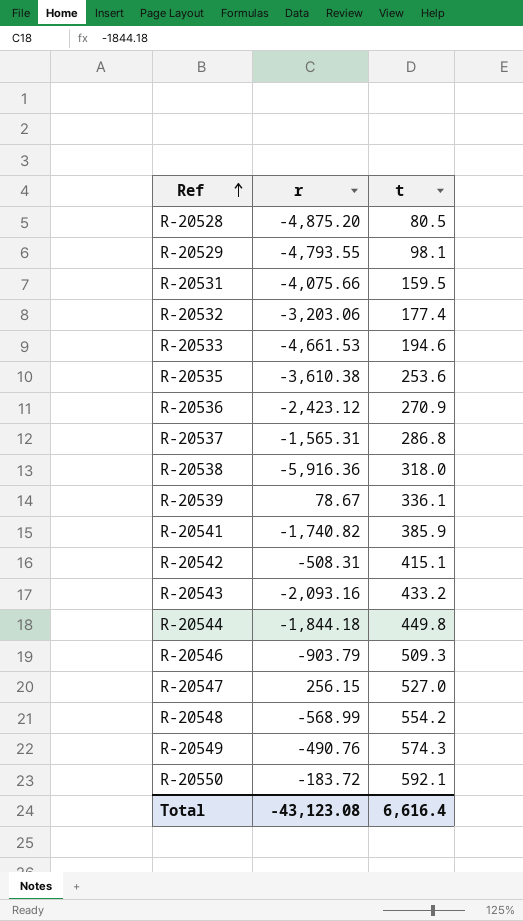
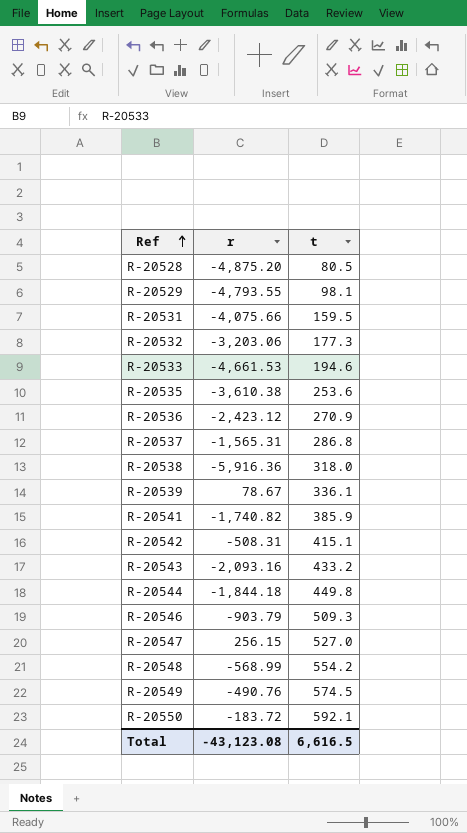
R-20532 | t: 177.4 -> 177.3
R-20549 | t: 574.3 -> 574.5
Total | t: 6,616.4 -> 6,616.5

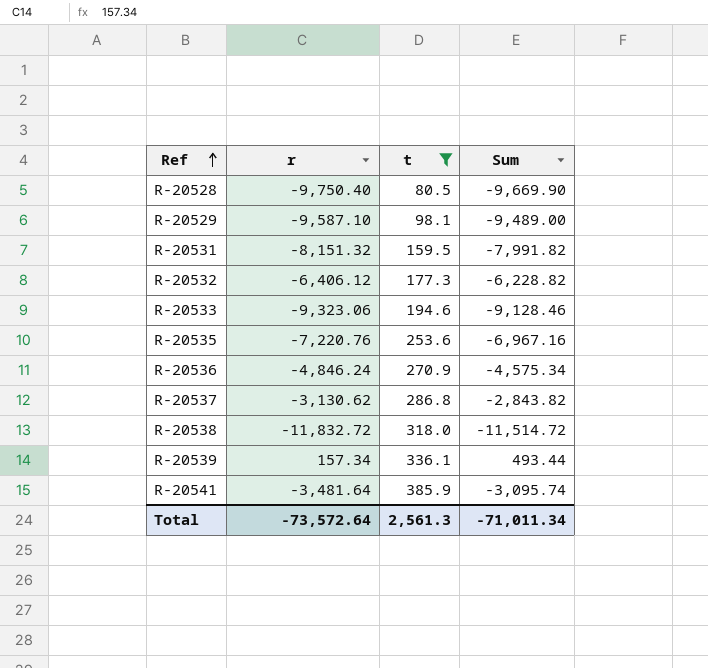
filter: none -> t <= 385.9
column Sum | formula: none -> [r] + [t]
R-20528 | r: -4,875.20 -> -9,750.40
R-20529 | r: -4,793.55 -> -9,587.10
R-20531 | r: -4,075.66 -> -8,151.32
R-20532 | r: -3,203.06 -> -6,406.12
R-20533 | r: -4,661.53 -> -9,323.06
R-20535 | r: -3,610.38 -> -7,220.76
R-20536 | r: -2,423.12 -> -4,846.24
R-20537 | r: -1,565.31 -> -3,130.62
R-20538 | r: -5,916.36 -> -11,832.72
R-20539 | r: 78.67 -> 157.34
R-20541 | r: -1,740.82 -> -3,481.64
Total | r: -43,123.08 -> -73,572.64
Total | t: 6,616.5 -> 2,561.3

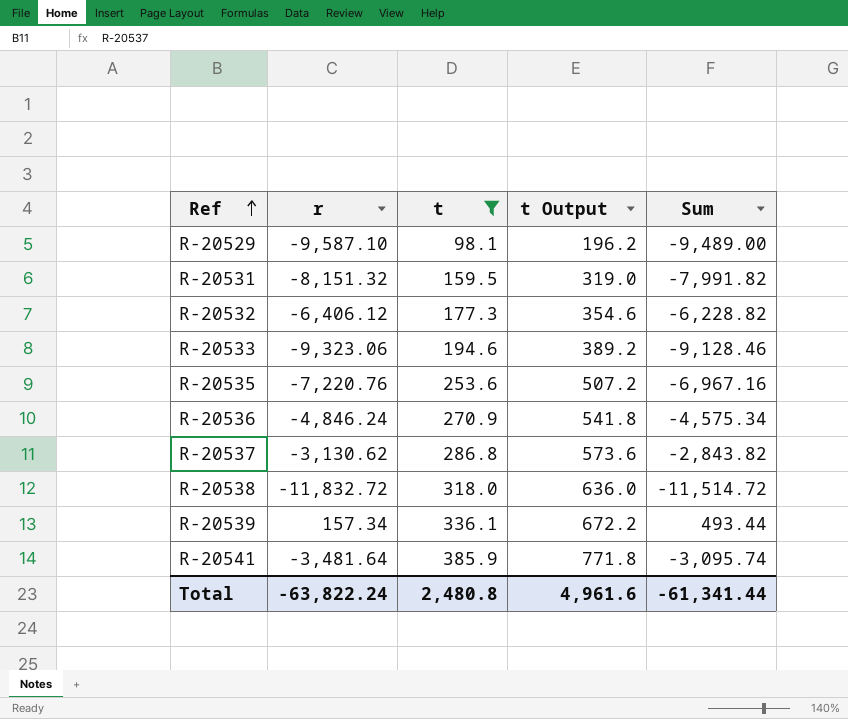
column t Output | formula: none -> [t] * 2
row R-20528: -9,750.40 | 80.5 | -9,669.90 -> none
Total | r: -73,572.64 -> -63,822.24
Total | t: 2,561.3 -> 2,480.8
Total | Sum: -71,011.34 -> -61,341.44

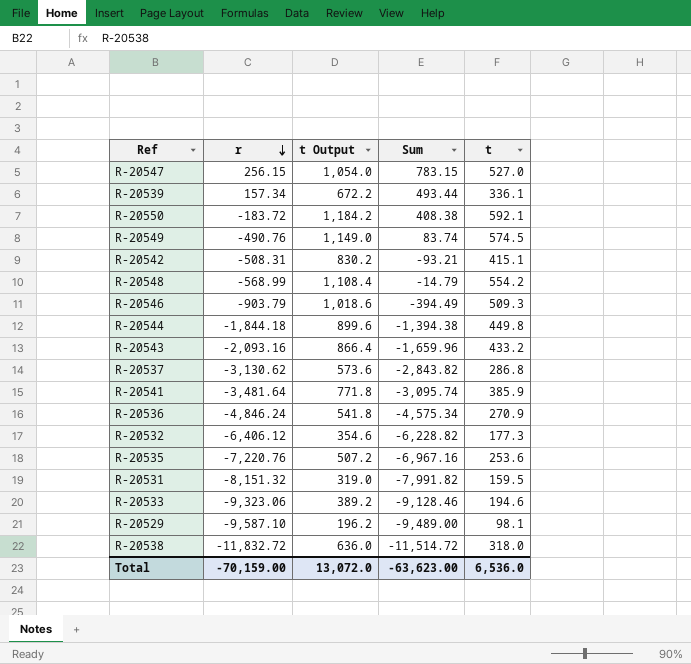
filter: t <= 385.9 -> none
row order: Ref ascending -> r descending
column t | position: 3 -> 5
Total | r: -63,822.24 -> -70,159.00
Total | t Output: 4,961.6 -> 13,072.0
Total | Sum: -61,341.44 -> -63,623.00
Total | t: 2,480.8 -> 6,536.0

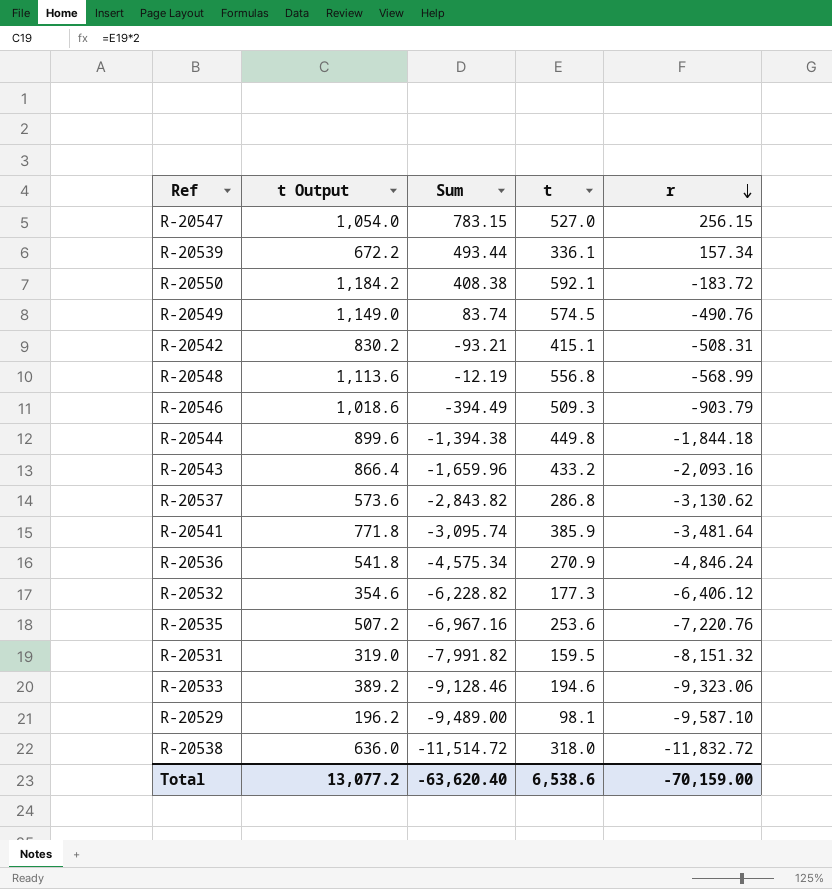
column r | position: 2 -> 5
R-20548 | t Output: 1,108.4 -> 1,113.6
R-20548 | Sum: -14.79 -> -12.19
R-20548 | t: 554.2 -> 556.8
Total | t Output: 13,072.0 -> 13,077.2
Total | Sum: -63,623.00 -> -63,620.40
Total | t: 6,536.0 -> 6,538.6

